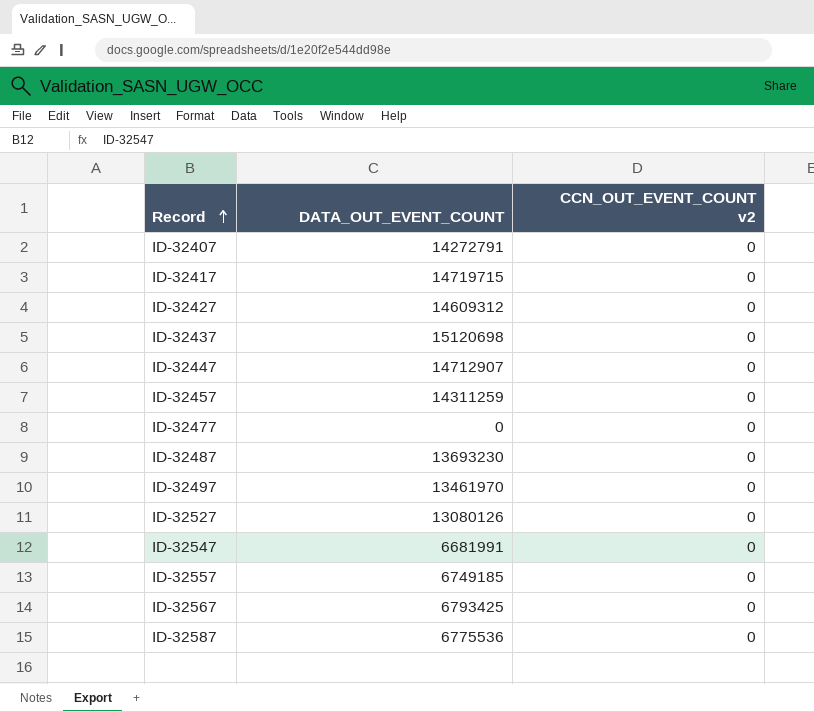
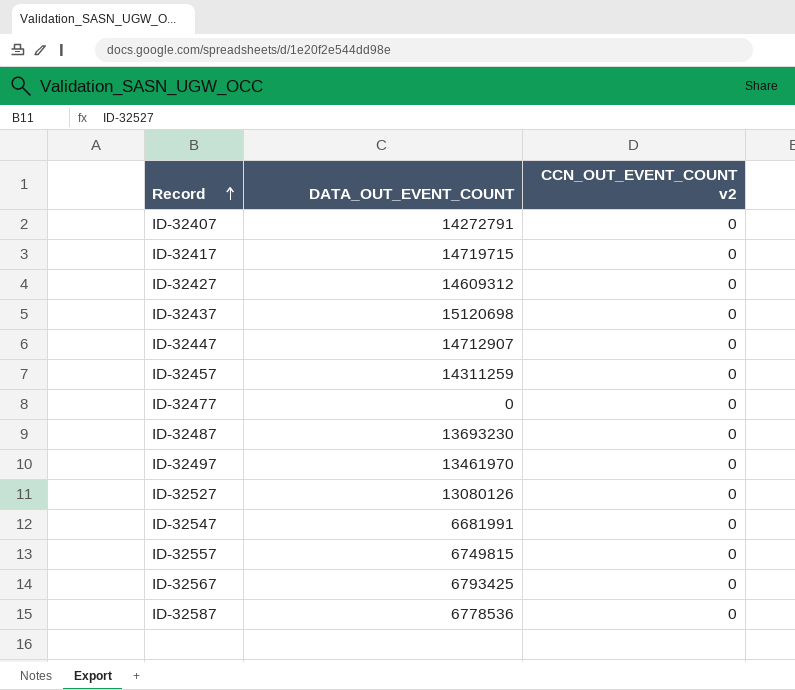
ID-32557 | DATA_OUT_EVENT_COUNT: 6749185 -> 6749815
ID-32587 | DATA_OUT_EVENT_COUNT: 6775536 -> 6778536

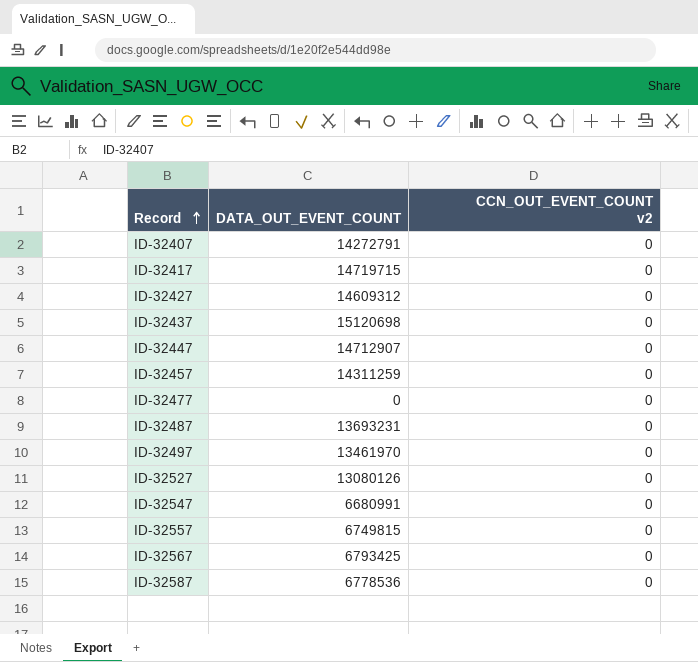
ID-32487 | DATA_OUT_EVENT_COUNT: 13693230 -> 13693231
ID-32547 | DATA_OUT_EVENT_COUNT: 6681991 -> 6680991

